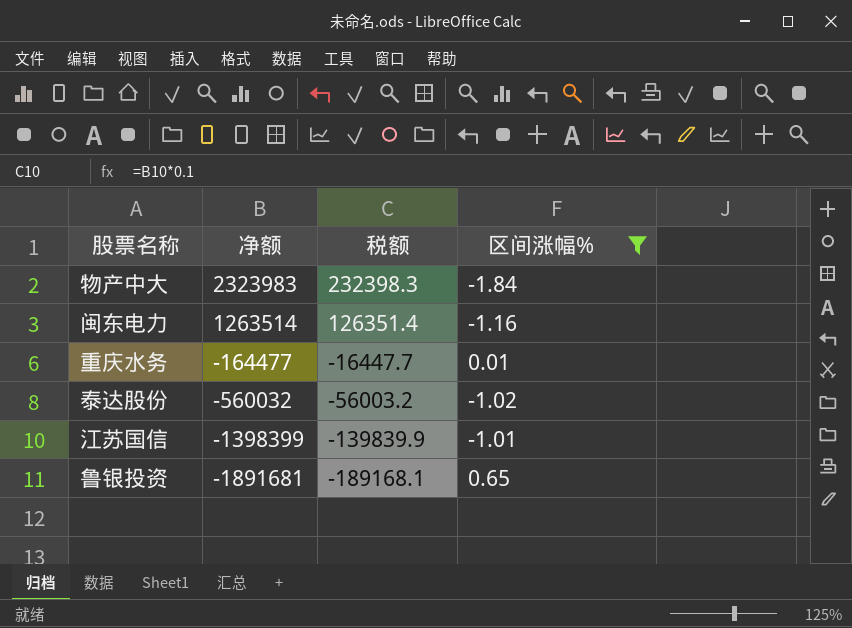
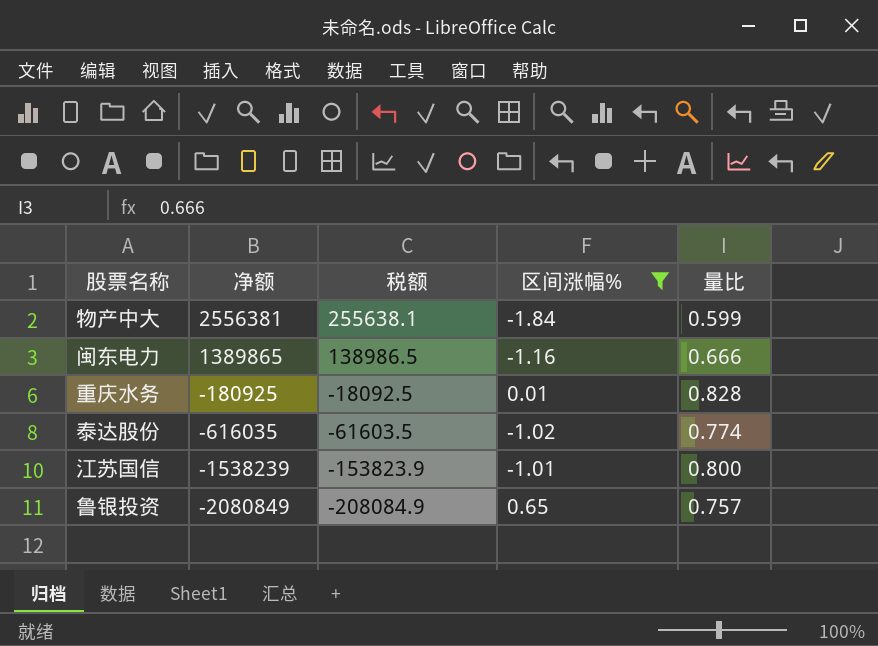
column 量比 | position: none -> 5
物产中大 | 净额: 2323983 -> 2556381
物产中大 | 税额: 232398.3 -> 255638.1
闽东电力 | 净额: 1263514 -> 1389865
闽东电力 | 税额: 126351.4 -> 138986.5
重庆水务 | 净额: -164477 -> -180925
重庆水务 | 税额: -16447.7 -> -18092.5
泰达股份 | 净额: -560032 -> -616035
泰达股份 | 税额: -56003.2 -> -61603.5
江苏国信 | 净额: -1398399 -> -1538239
江苏国信 | 税额: -139839.9 -> -153823.9
鲁银投资 | 净额: -1891681 -> -2080849
鲁银投资 | 税额: -189168.1 -> -208084.9

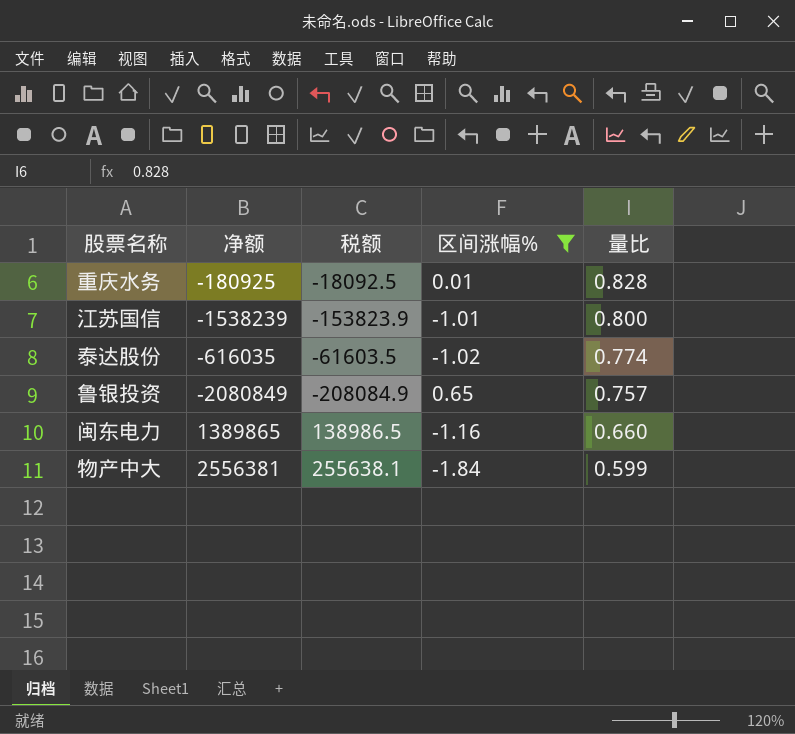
row order: 净额 descending -> 量比 descending
闽东电力 | 量比: 0.666 -> 0.660

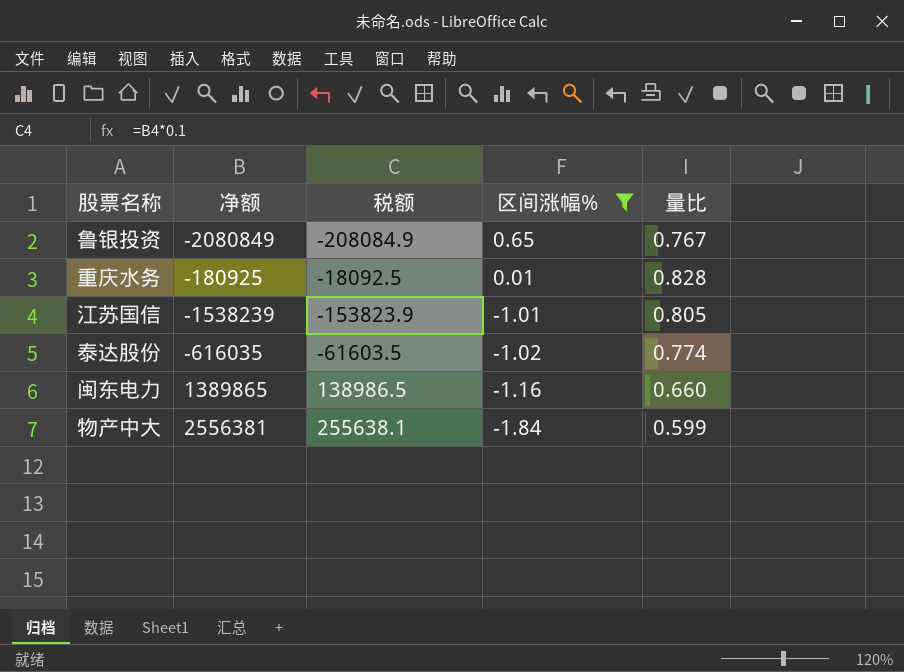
row order: 量比 descending -> 区间涨幅% descending
鲁银投资 | 量比: 0.757 -> 0.767
江苏国信 | 量比: 0.800 -> 0.805

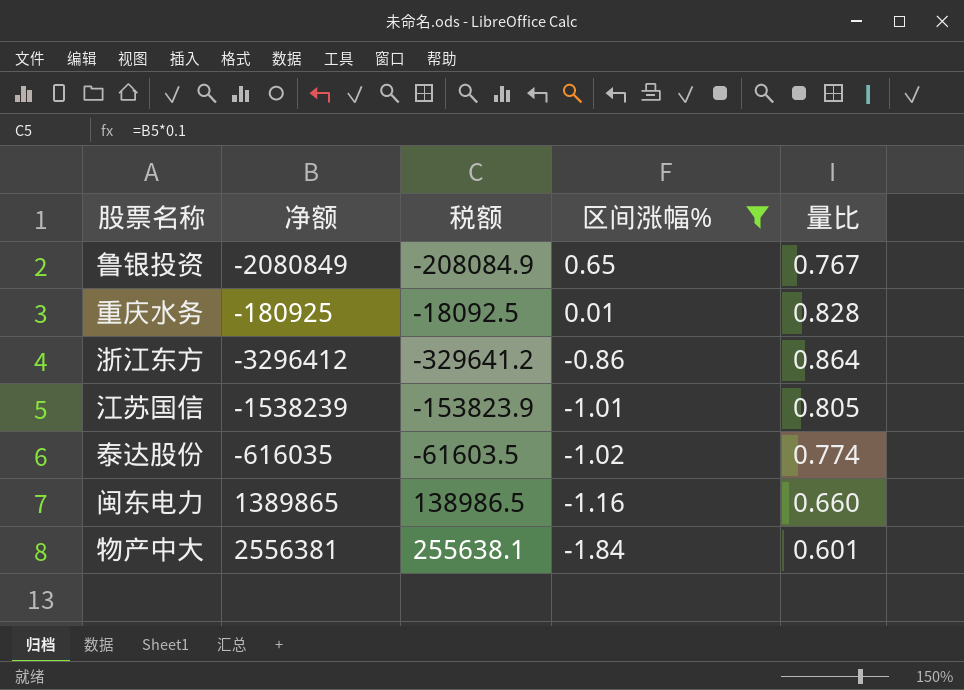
row 浙江东方: none -> -3296412 | -329641.2 | -0.86 | 0.864
物产中大 | 量比: 0.599 -> 0.601

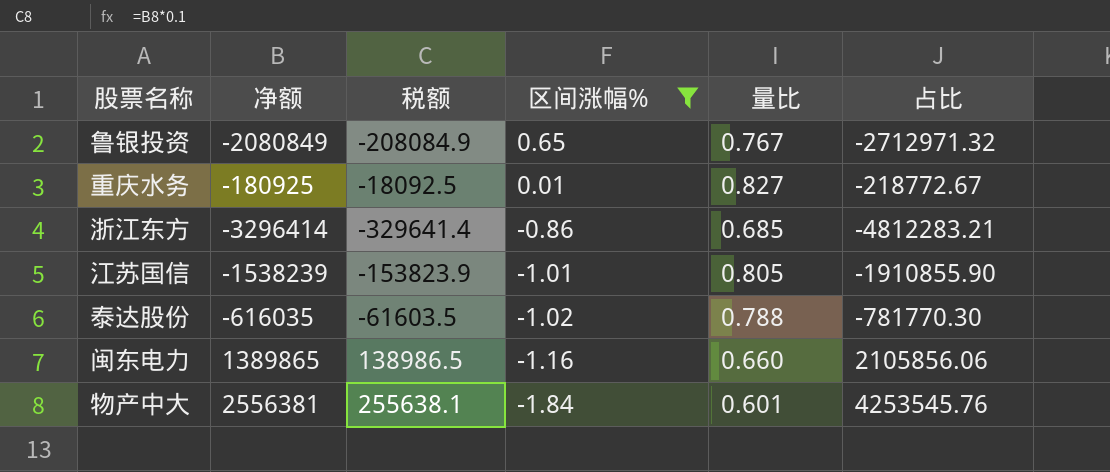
column 占比 | formula: none -> [净额] / [量比]
重庆水务 | 量比: 0.828 -> 0.827
浙江东方 | 净额: -3296412 -> -3296414
浙江东方 | 税额: -329641.2 -> -329641.4
浙江东方 | 量比: 0.864 -> 0.685
泰达股份 | 量比: 0.774 -> 0.788

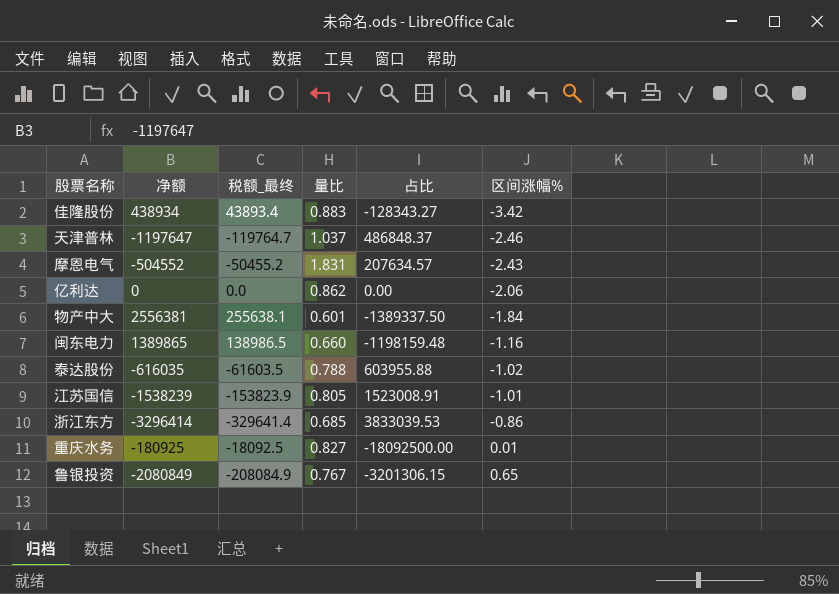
filter: 区间涨幅% >= -1.84 -> none
row order: 区间涨幅% descending -> 区间涨幅% ascending
column name: 税额 -> 税额_最终
column 占比 | formula: [净额] / [量比] -> [净额] / [区间涨幅%]
column 区间涨幅% | position: 4 -> 6

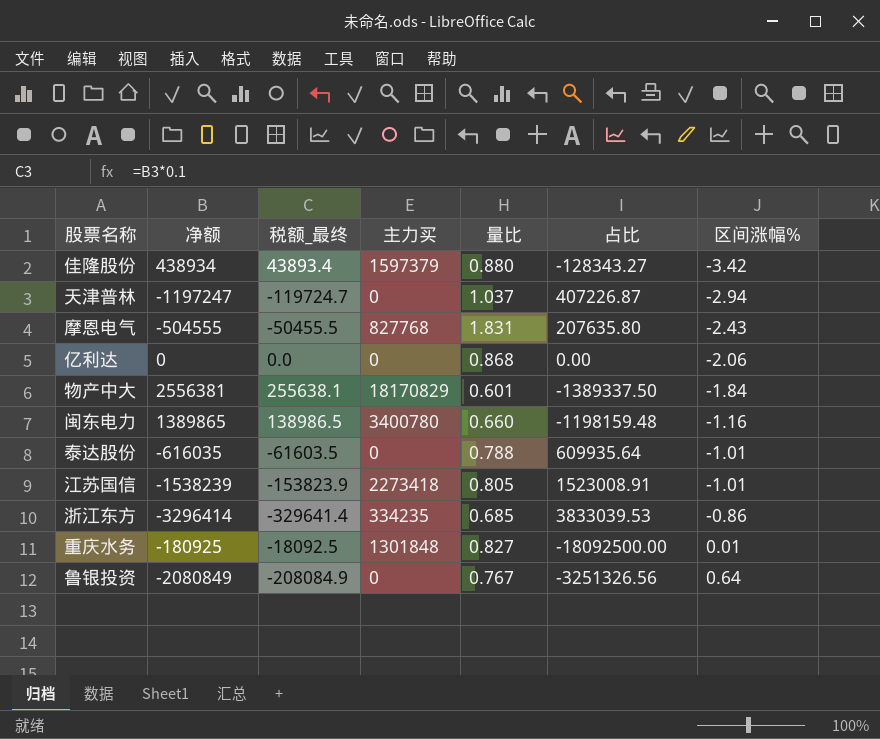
column 主力买 | position: none -> 4
佳隆股份 | 量比: 0.883 -> 0.880
天津普林 | 净额: -1197647 -> -1197247
天津普林 | 税额_最终: -119764.7 -> -119724.7
天津普林 | 占比: 486848.37 -> 407226.87
天津普林 | 区间涨幅%: -2.46 -> -2.94
摩恩电气 | 净额: -504552 -> -504555
摩恩电气 | 税额_最终: -50455.2 -> -50455.5
摩恩电气 | 占比: 207634.57 -> 207635.80
亿利达 | 量比: 0.862 -> 0.868
泰达股份 | 占比: 603955.88 -> 609935.64
泰达股份 | 区间涨幅%: -1.02 -> -1.01
鲁银投资 | 占比: -3201306.15 -> -3251326.56
鲁银投资 | 区间涨幅%: 0.65 -> 0.64

